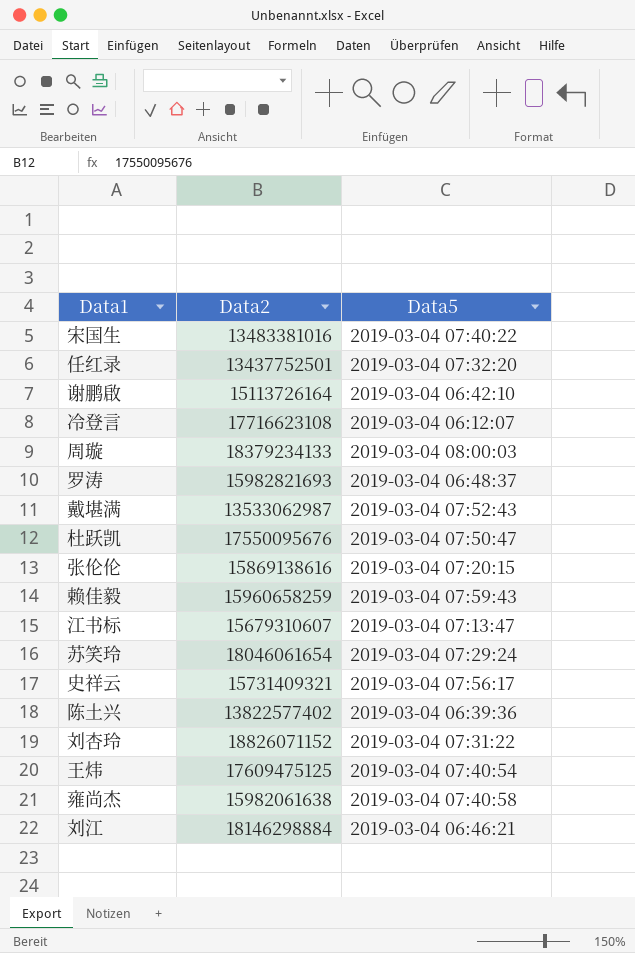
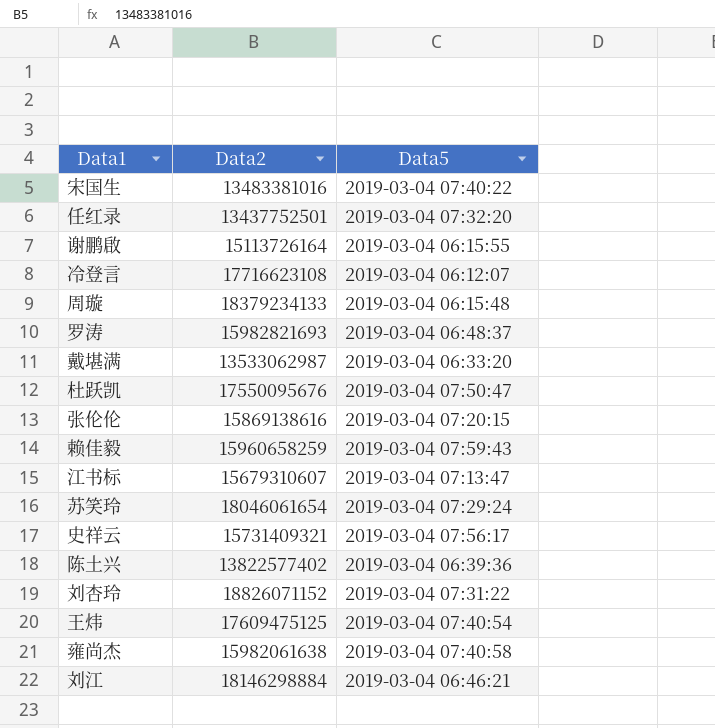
谢鹏啟 | Data5: 2019-03-04 06:42:10 -> 2019-03-04 06:15:55
周璇 | Data5: 2019-03-04 08:00:03 -> 2019-03-04 06:15:48
戴堪满 | Data5: 2019-03-04 07:52:43 -> 2019-03-04 06:33:20

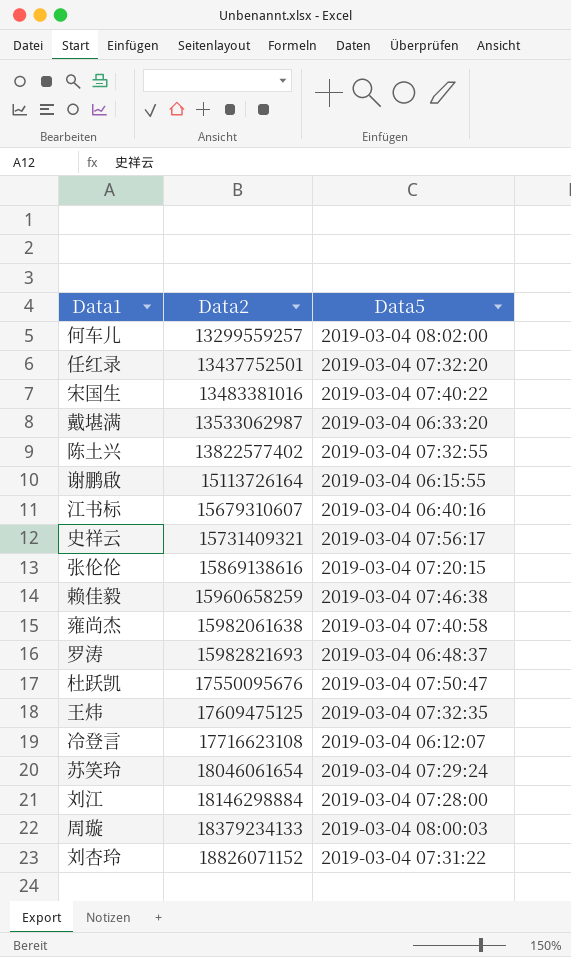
row order: none -> Data2 ascending
row 何车儿: none -> 13299559257 | 2019-03-04 08:02:00
陈土兴 | Data5: 2019-03-04 06:39:36 -> 2019-03-04 07:32:55
江书标 | Data5: 2019-03-04 07:13:47 -> 2019-03-04 06:40:16
赖佳毅 | Data5: 2019-03-04 07:59:43 -> 2019-03-04 07:46:38
王炜 | Data5: 2019-03-04 07:40:54 -> 2019-03-04 07:32:35
刘江 | Data5: 2019-03-04 06:46:21 -> 2019-03-04 07:28:00
周璇 | Data5: 2019-03-04 06:15:48 -> 2019-03-04 08:00:03

